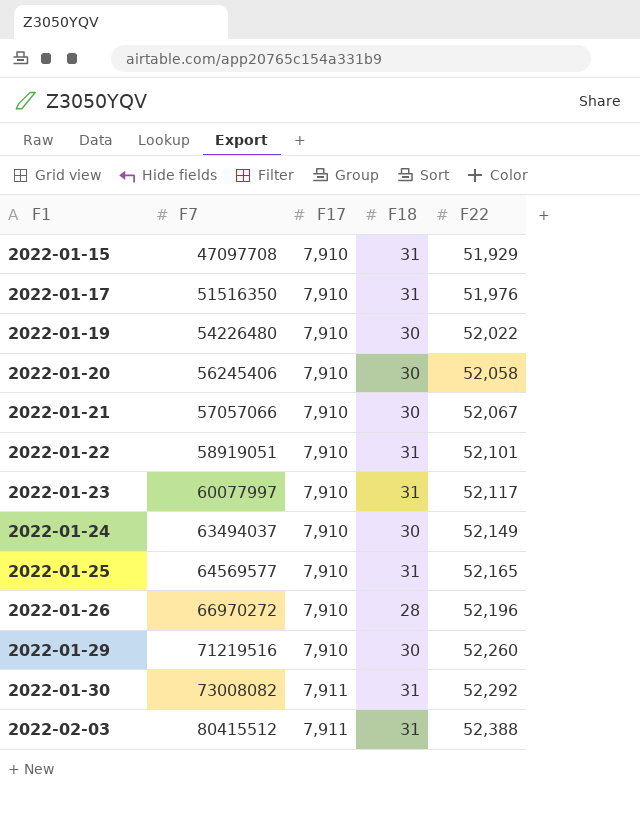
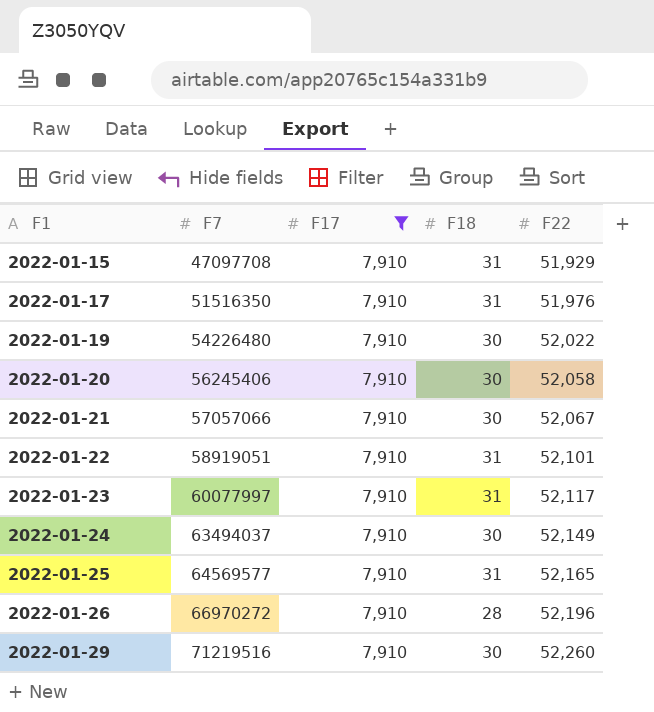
filter: none -> F17 = 7,910

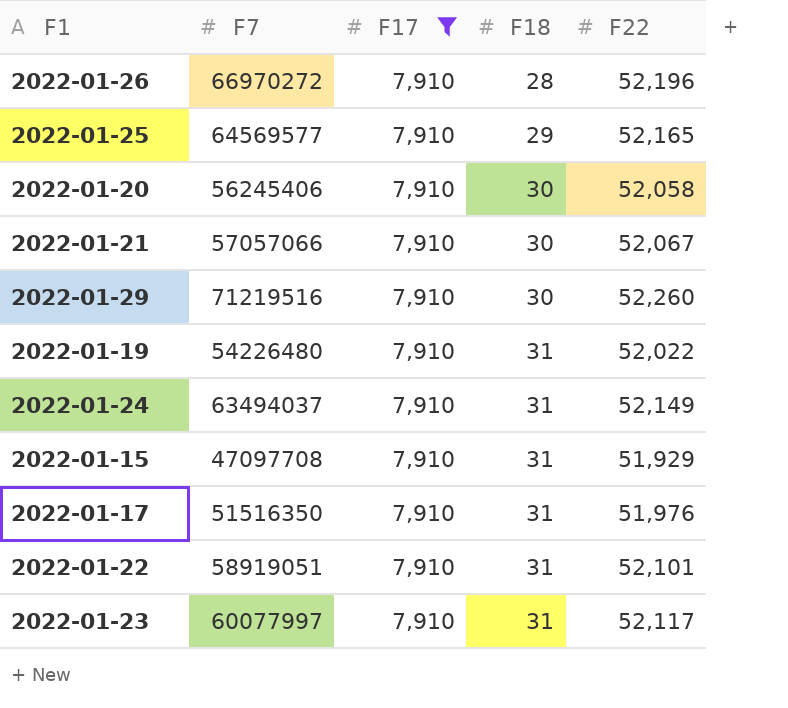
row order: F1 ascending -> F18 ascending
2022-01-25 | F18: 31 -> 29
2022-01-19 | F18: 30 -> 31
2022-01-24 | F18: 30 -> 31

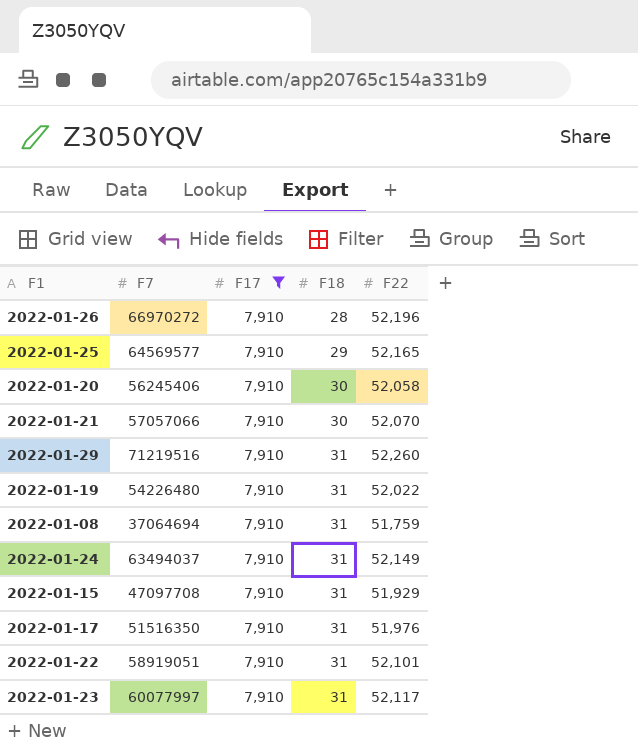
2022-01-21 | F22: 52,067 -> 52,070
2022-01-29 | F18: 30 -> 31
row 2022-01-08: none -> 37064694 | 7,910 | 31 | 51,759

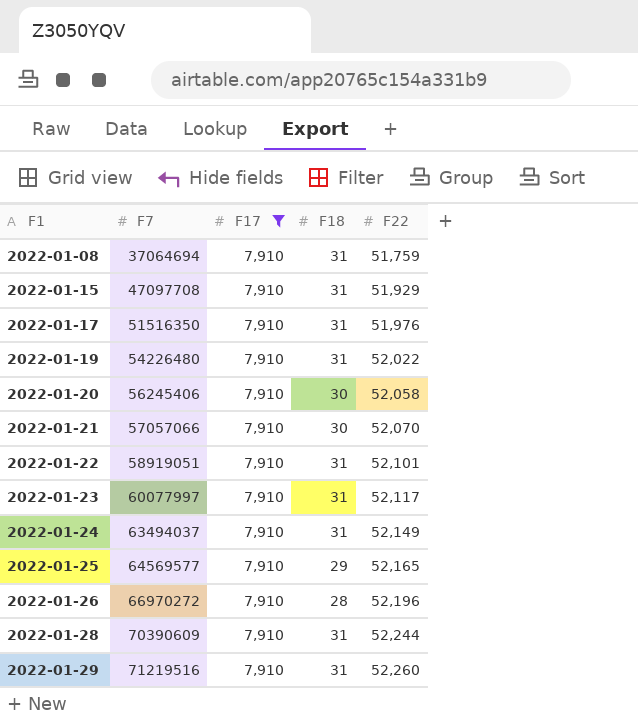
row order: F18 ascending -> F1 ascending
row 2022-01-28: none -> 70390609 | 7,910 | 31 | 52,244

